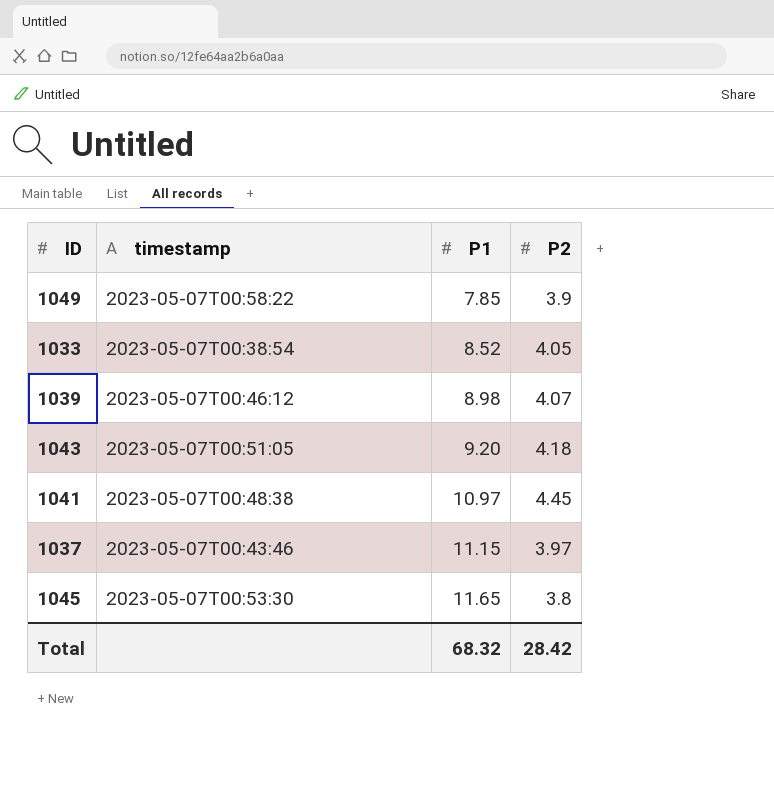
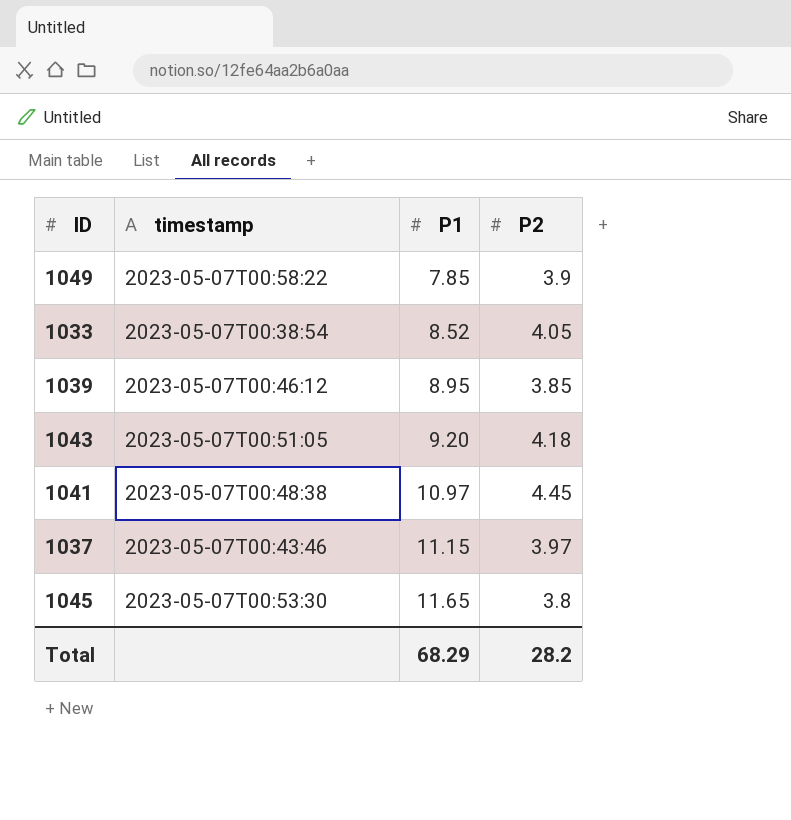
1039 | P1: 8.98 -> 8.95
1039 | P2: 4.07 -> 3.85
Total | P1: 68.32 -> 68.29
Total | P2: 28.42 -> 28.2

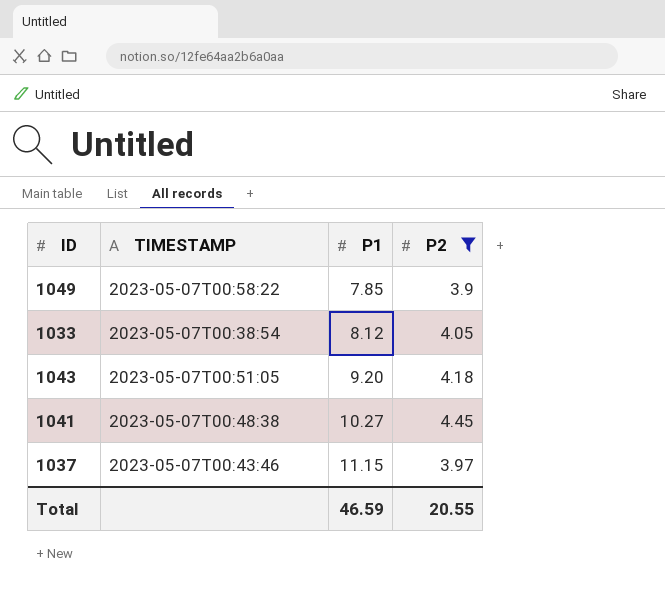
filter: none -> P2 >= 3.9
column name: timestamp -> TIMESTAMP
1033 | P1: 8.52 -> 8.12
1041 | P1: 10.97 -> 10.27
Total | P1: 68.29 -> 46.59
Total | P2: 28.2 -> 20.55

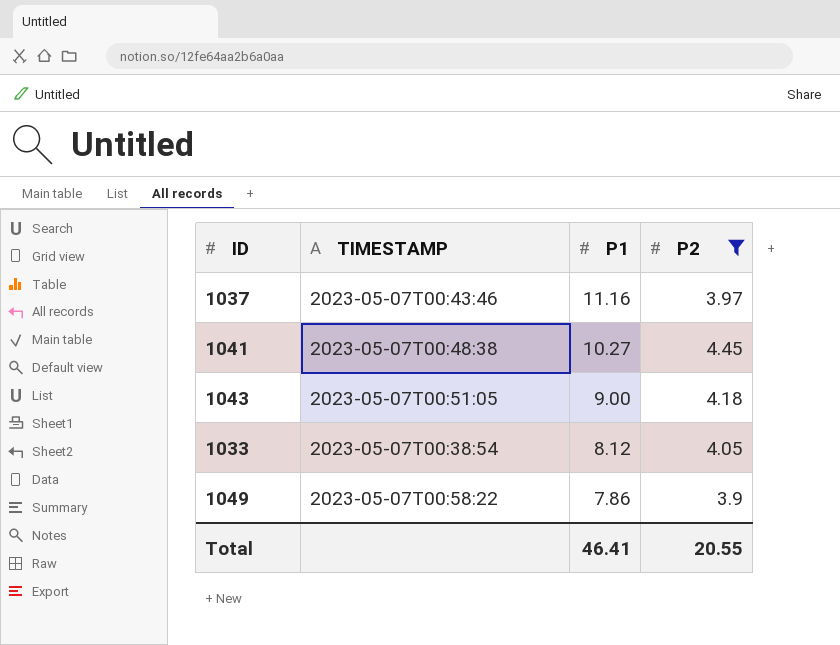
row order: P1 ascending -> P1 descending
1037 | P1: 11.15 -> 11.16
1043 | P1: 9.20 -> 9.00
1049 | P1: 7.85 -> 7.86
Total | P1: 46.59 -> 46.41

